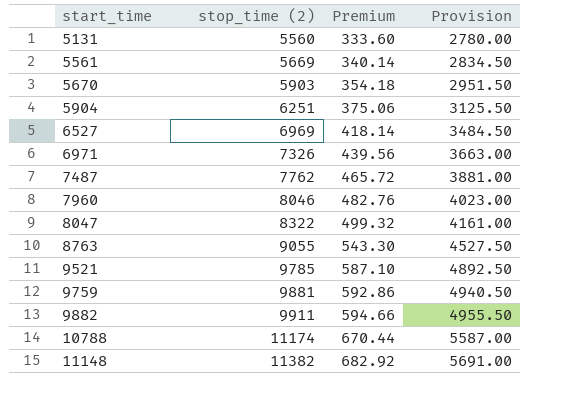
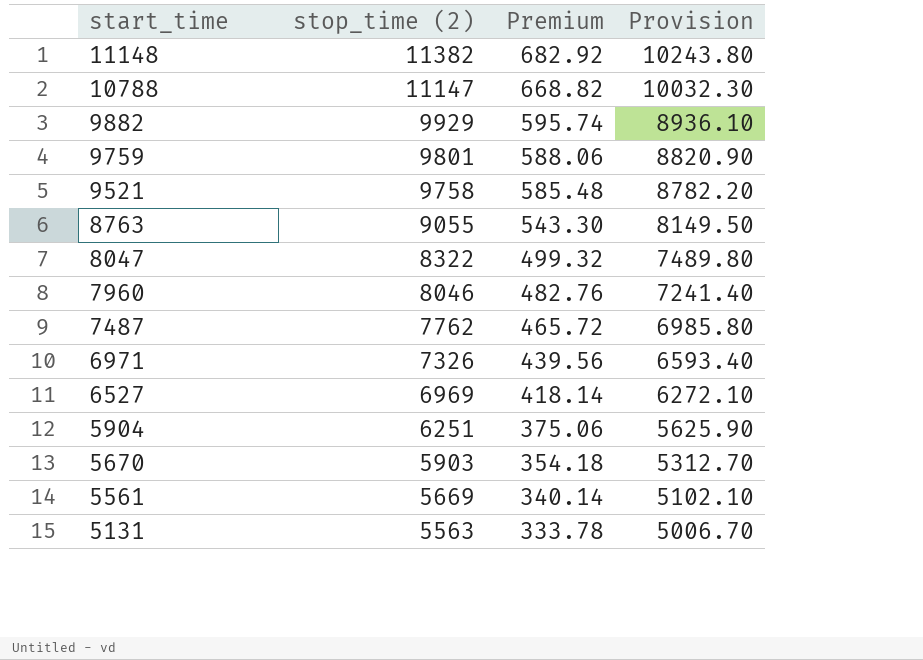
row order: start_time ascending -> start_time descending
column Provision | formula: [stop_time (2)] * 0.5 -> [stop_time (2)] * 0.9
10788 | stop_time (2): 11174 -> 11147
10788 | Premium: 670.44 -> 668.82
9882 | stop_time (2): 9911 -> 9929
9882 | Premium: 594.66 -> 595.74
9759 | stop_time (2): 9881 -> 9801
9759 | Premium: 592.86 -> 588.06
9521 | stop_time (2): 9785 -> 9758
9521 | Premium: 587.10 -> 585.48
5131 | stop_time (2): 5560 -> 5563
5131 | Premium: 333.60 -> 333.78

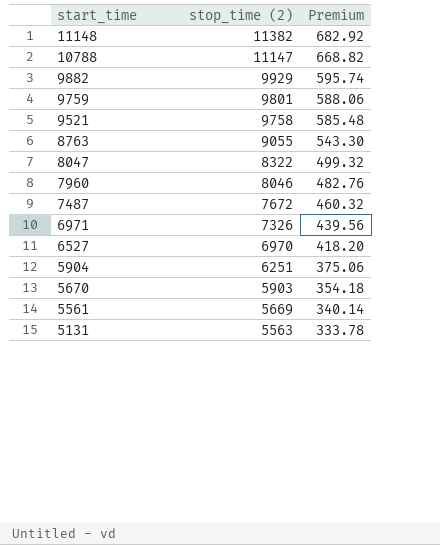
column Provision | formula: [stop_time (2)] * 0.9 -> none
7487 | stop_time (2): 7762 -> 7672
7487 | Premium: 465.72 -> 460.32
6527 | stop_time (2): 6969 -> 6970
6527 | Premium: 418.14 -> 418.20

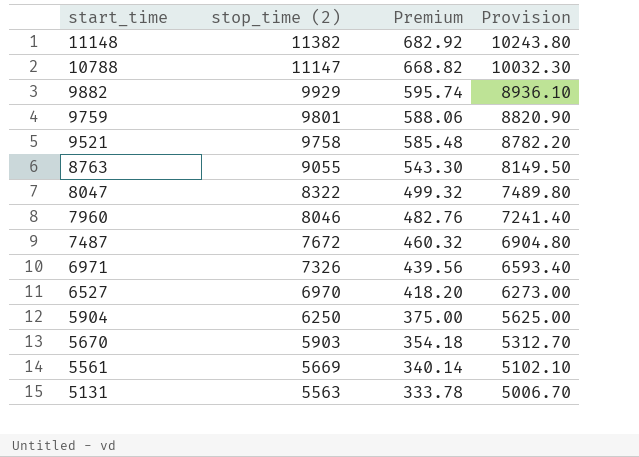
column Provision | formula: none -> [stop_time (2)] * 0.9
5904 | stop_time (2): 6251 -> 6250
5904 | Premium: 375.06 -> 375.00

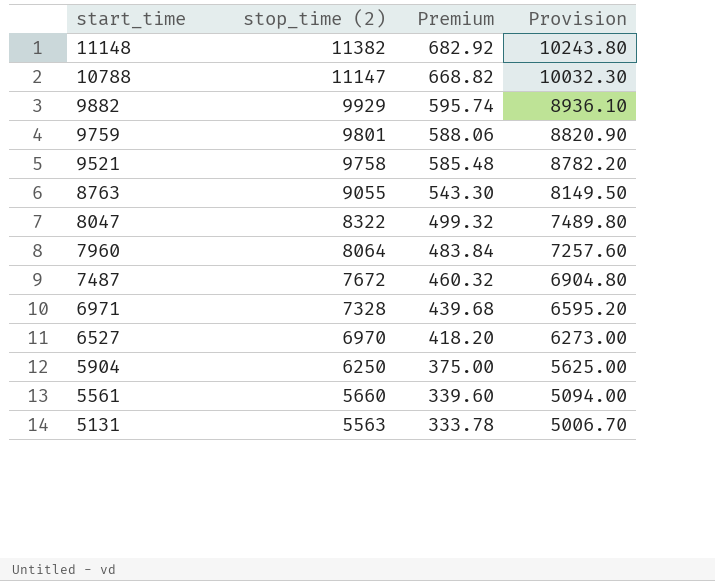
row 5670: 5903 | 354.18 | 5312.70 -> none
7960 | stop_time (2): 8046 -> 8064
7960 | Premium: 482.76 -> 483.84
7960 | Provision: 7241.40 -> 7257.60
6971 | stop_time (2): 7326 -> 7328
6971 | Premium: 439.56 -> 439.68
6971 | Provision: 6593.40 -> 6595.20
5561 | stop_time (2): 5669 -> 5660
5561 | Premium: 340.14 -> 339.60
5561 | Provision: 5102.10 -> 5094.00

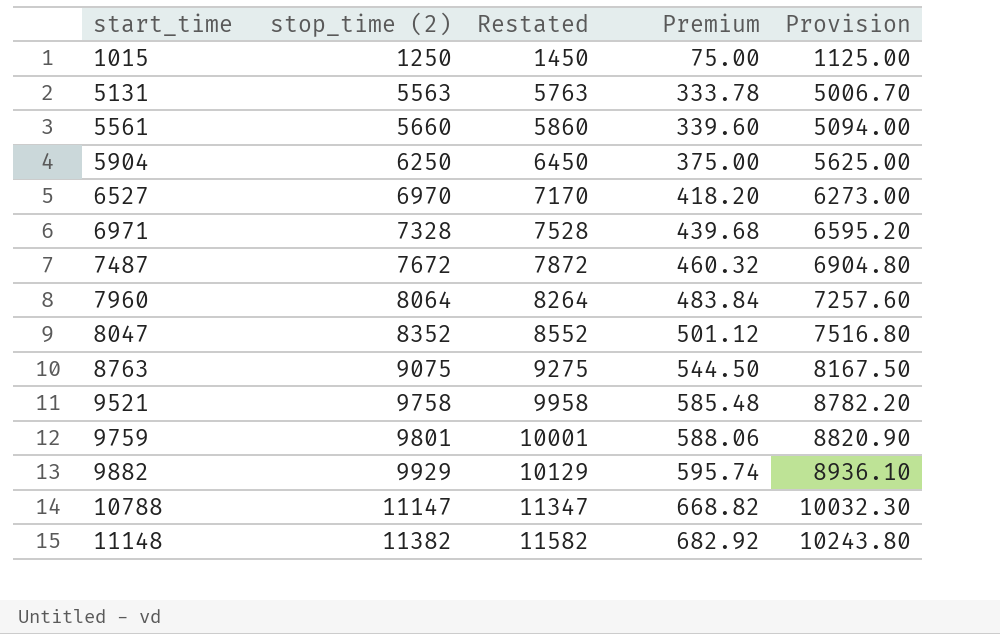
row order: start_time descending -> start_time ascending
column Restated | formula: none -> [stop_time (2)] + 200
row 1015: none -> 1250 | 1450 | 75.00 | 1125.00
8047 | stop_time (2): 8322 -> 8352
8047 | Premium: 499.32 -> 501.12
8047 | Provision: 7489.80 -> 7516.80
8763 | stop_time (2): 9055 -> 9075
8763 | Premium: 543.30 -> 544.50
8763 | Provision: 8149.50 -> 8167.50

